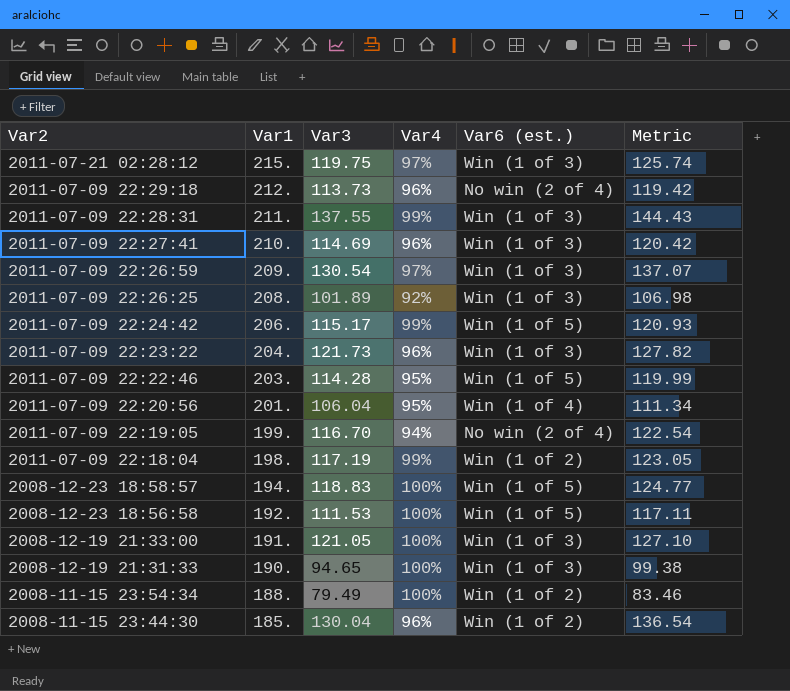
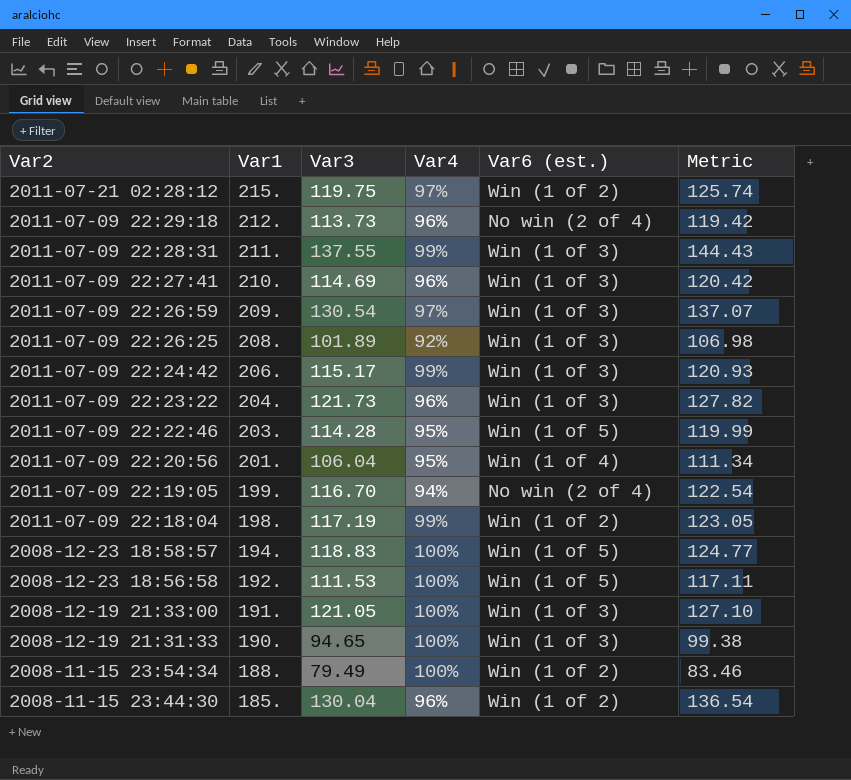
2011-07-21 02:28:12 | Var6 (est.): Win (1 of 3) -> Win (1 of 2)
2011-07-09 22:24:42 | Var6 (est.): Win (1 of 5) -> Win (1 of 3)

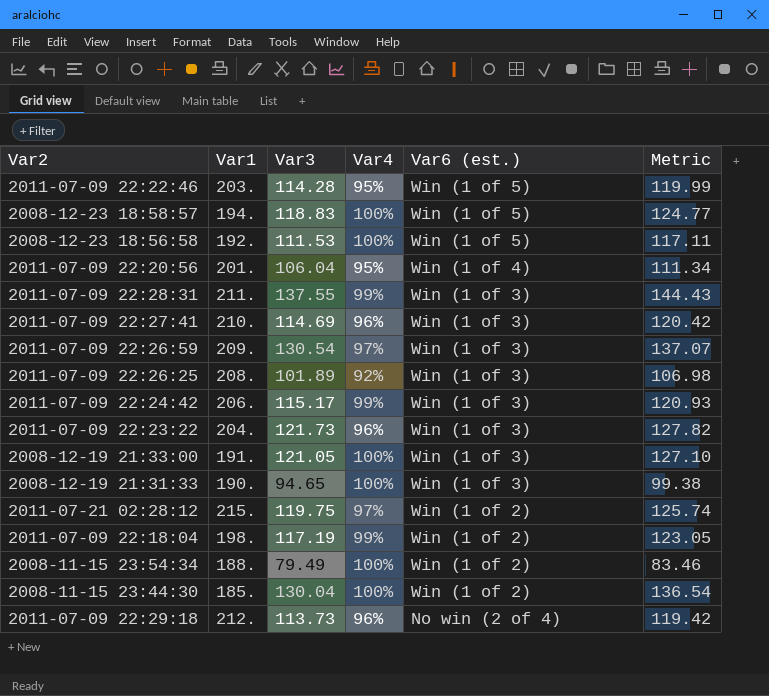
row order: Var2 descending -> Var6 (est.) descending
row 2011-07-09 22:19:05: 199. | 116.70 | 94% | No win (2 of 4) | 122.54 -> none
2008-11-15 23:44:30 | Var4: 96% -> 100%

